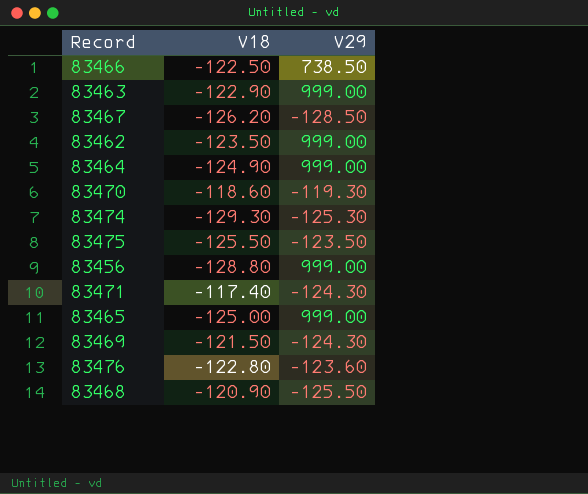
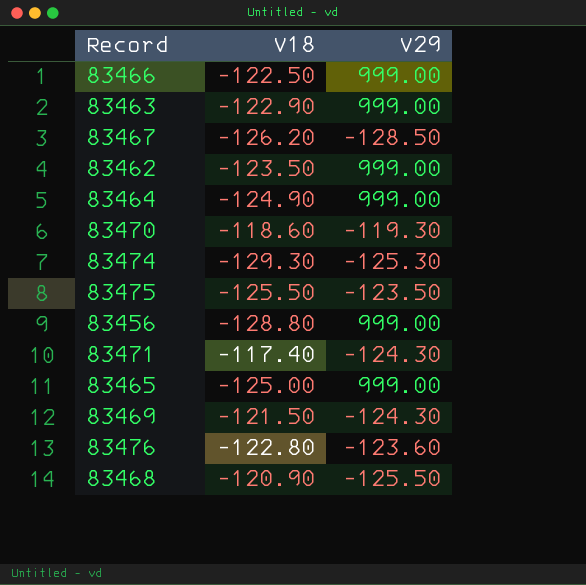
83466 | V29: 738.50 -> 999.00

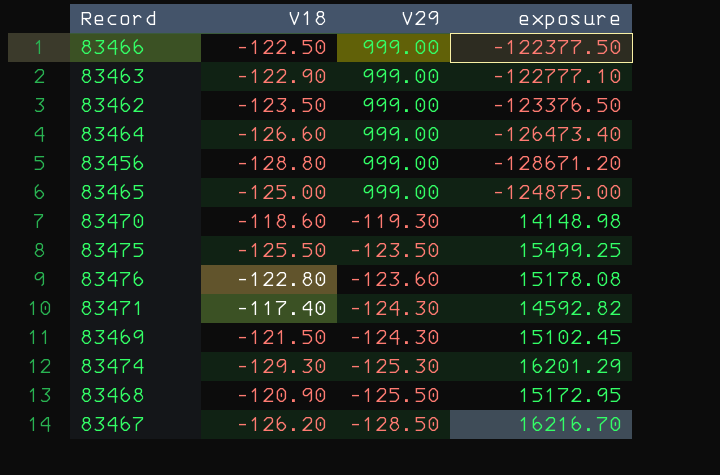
row order: none -> V29 descending
column exposure | formula: none -> [V18] * [V29]
83464 | V18: -124.90 -> -126.60

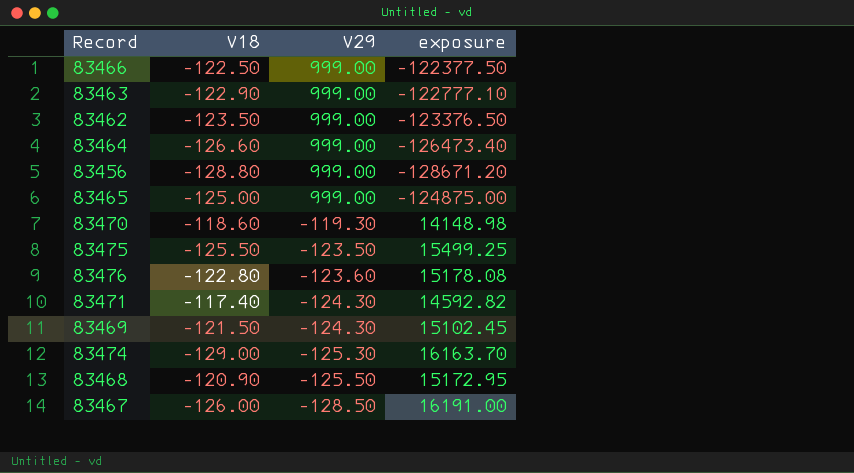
83474 | V18: -129.30 -> -129.00
83474 | exposure: 16201.29 -> 16163.70
83467 | V18: -126.20 -> -126.00
83467 | exposure: 16216.70 -> 16191.00

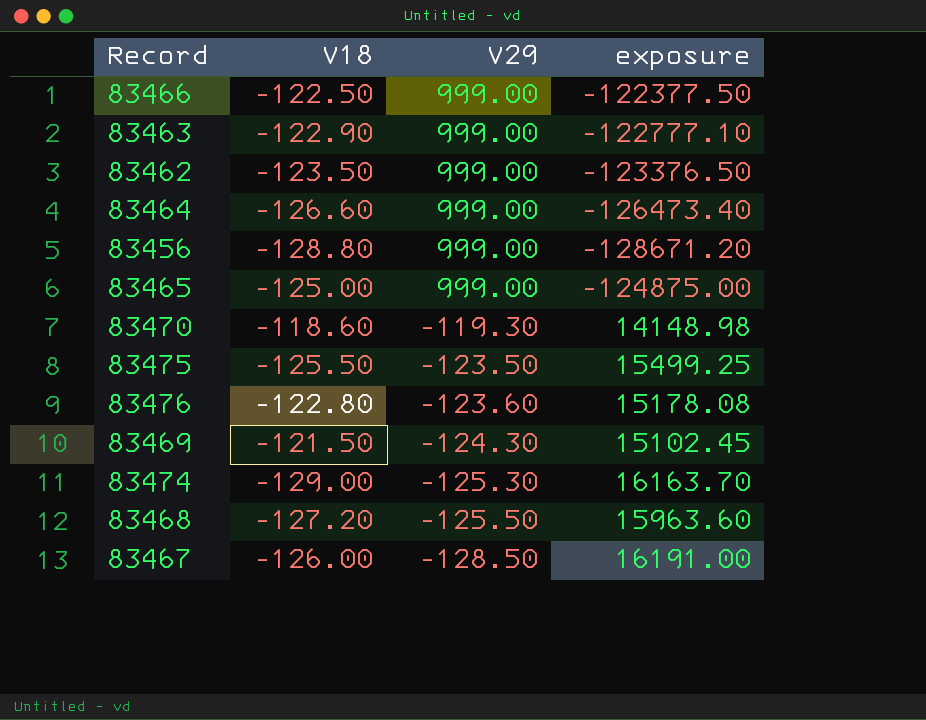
row 83471: -117.40 | -124.30 | 14592.82 -> none
83468 | V18: -120.90 -> -127.20
83468 | exposure: 15172.95 -> 15963.60

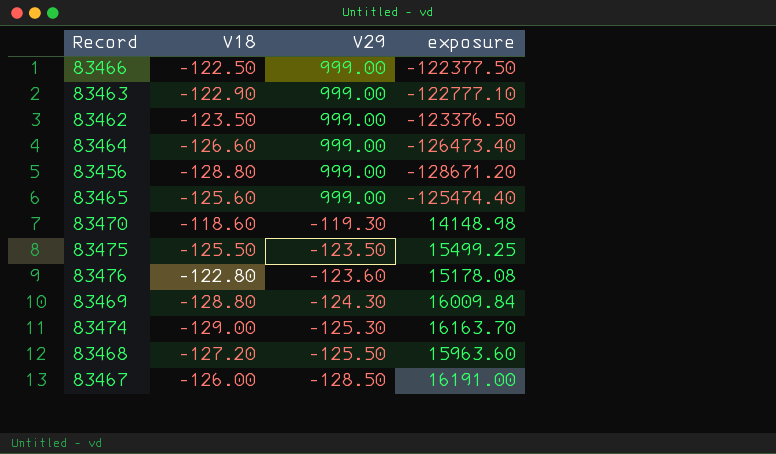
83465 | V18: -125.00 -> -125.60
83465 | exposure: -124875.00 -> -125474.40
83469 | V18: -121.50 -> -128.80
83469 | exposure: 15102.45 -> 16009.84

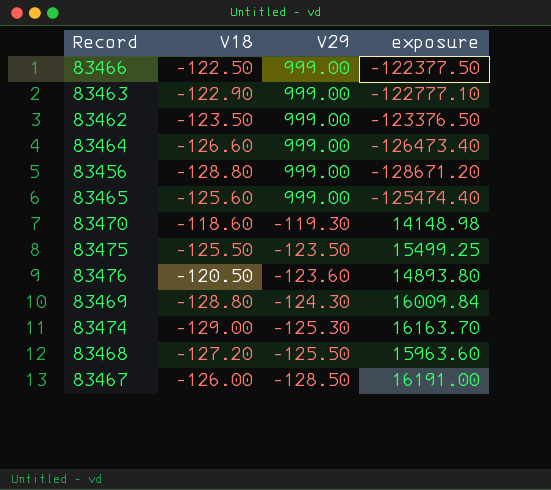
83476 | V18: -122.80 -> -120.50
83476 | exposure: 15178.08 -> 14893.80

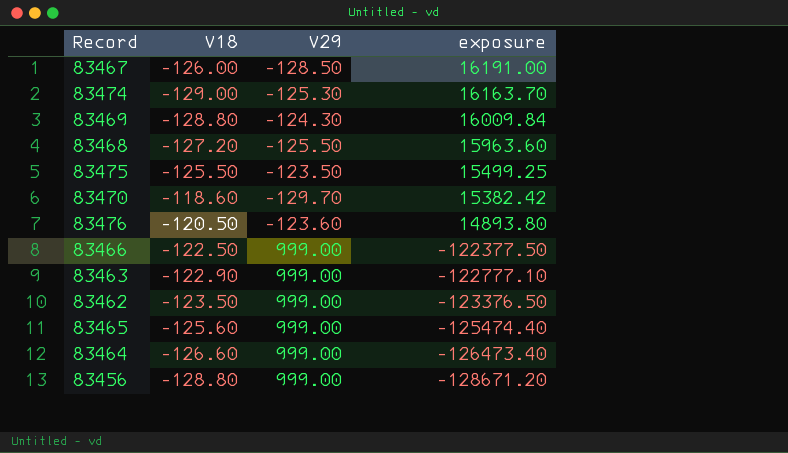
row order: V29 descending -> exposure descending
83470 | V29: -119.30 -> -129.70
83470 | exposure: 14148.98 -> 15382.42

